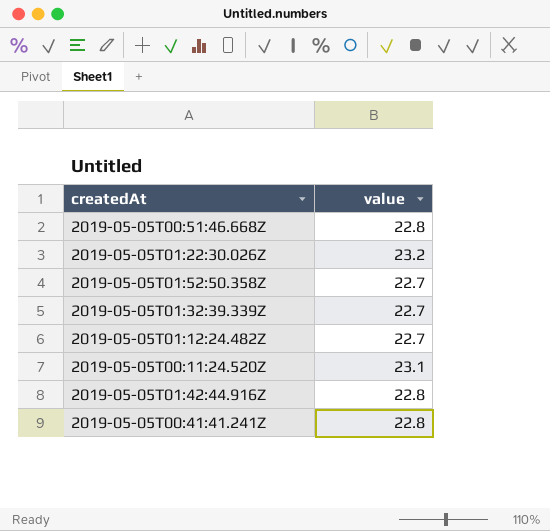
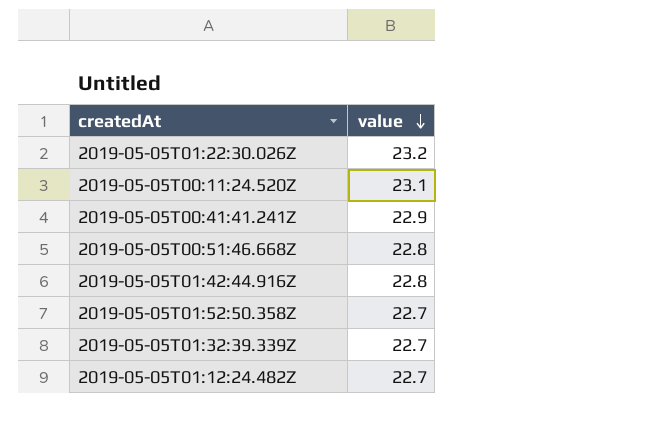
row order: none -> value descending
2019-05-05T00:41:41.241Z | value: 22.8 -> 22.9

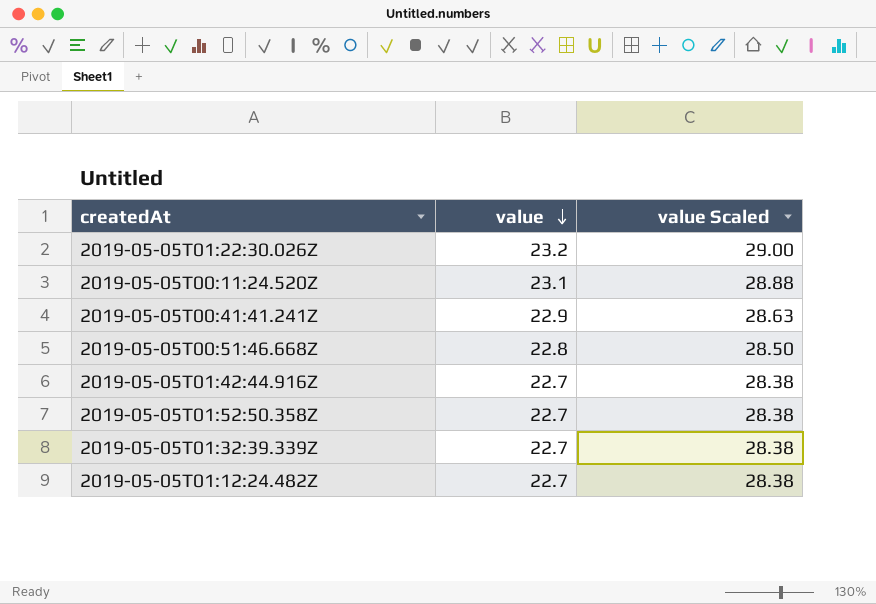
column value Scaled | formula: none -> [value] * 1.25
2019-05-05T01:42:44.916Z | value: 22.8 -> 22.7

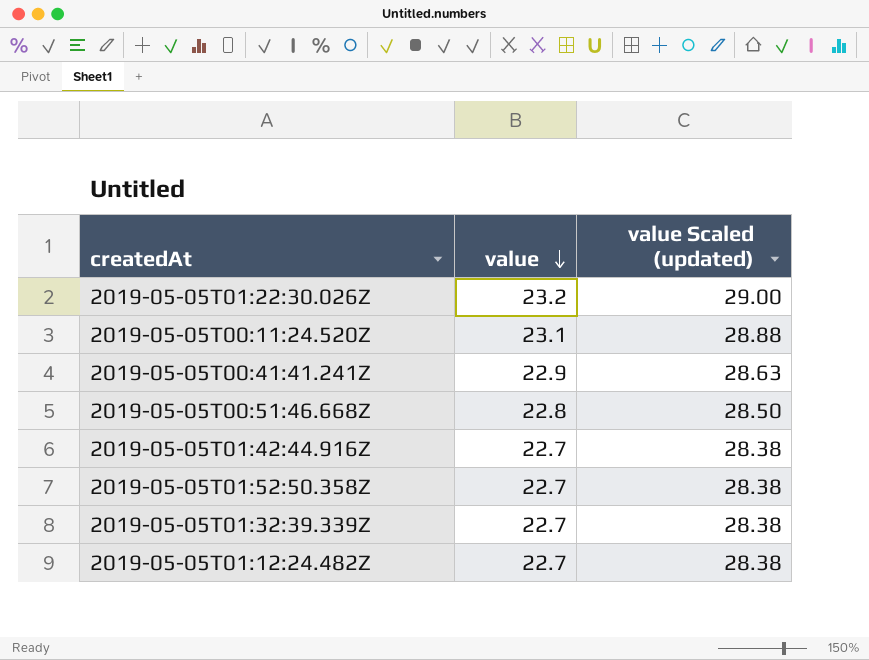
column name: value Scaled -> value Scaled (updated)

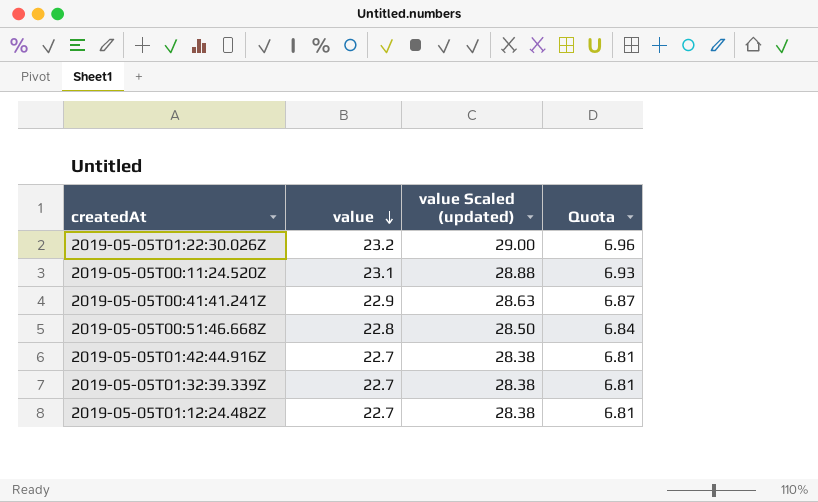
column Quota | formula: none -> [value] * 0.3
row 2019-05-05T01:52:50.358Z: 22.7 | 28.38 -> none

